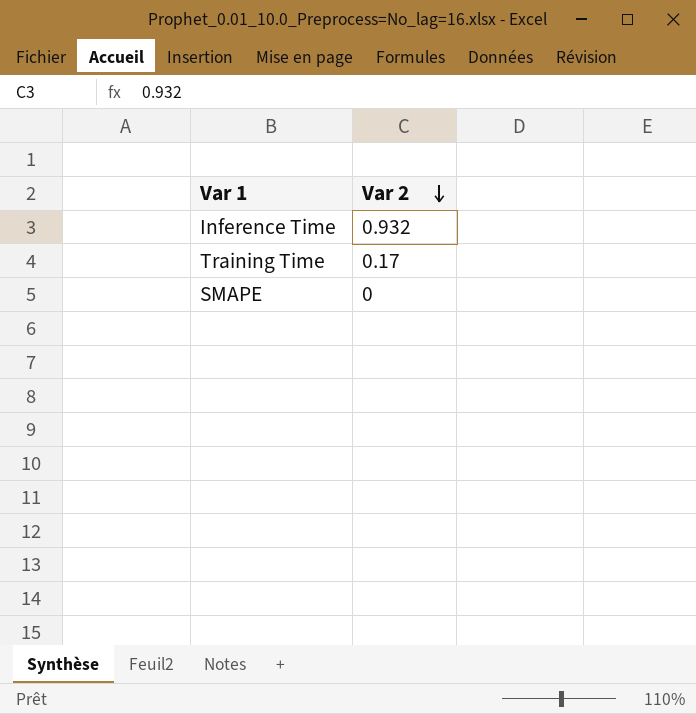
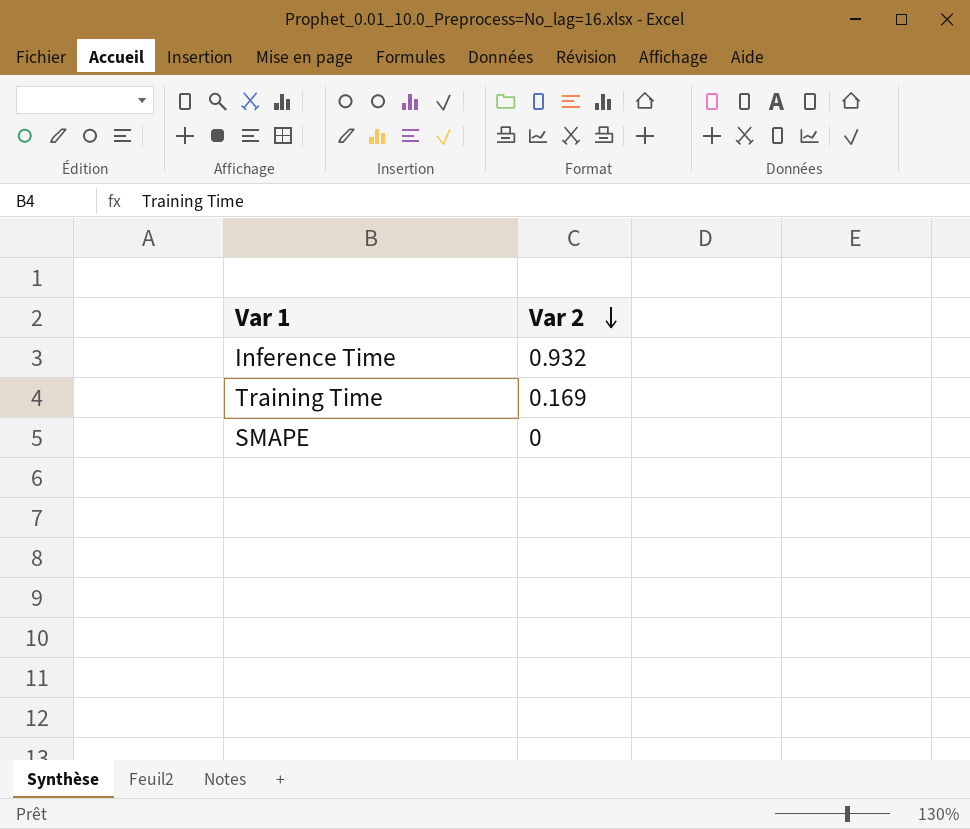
Training Time | Var 2: 0.17 -> 0.169

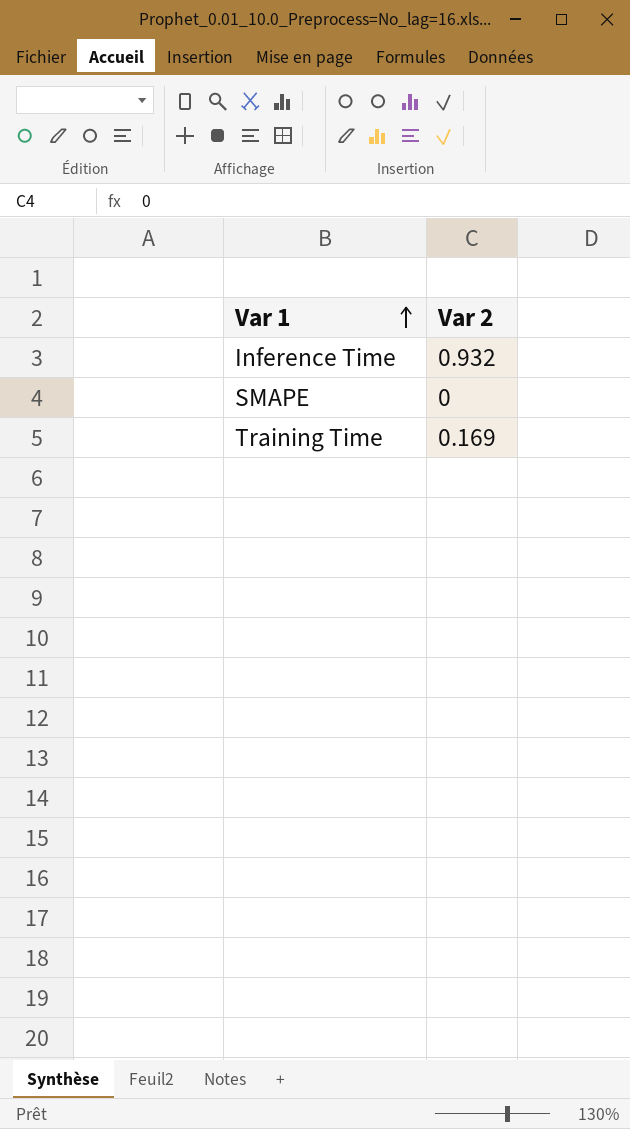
row order: Var 2 descending -> Var 1 ascending

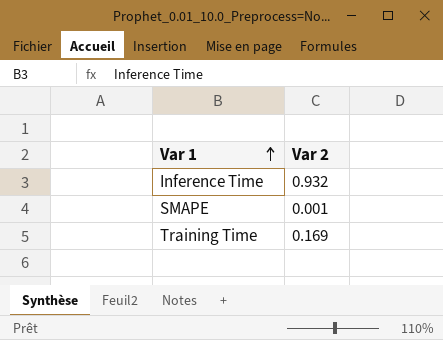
SMAPE | Var 2: 0 -> 0.001

